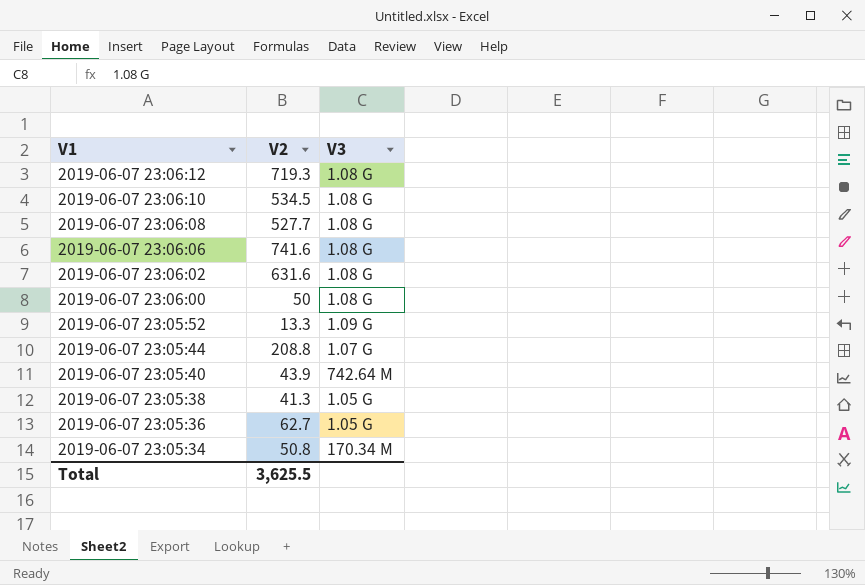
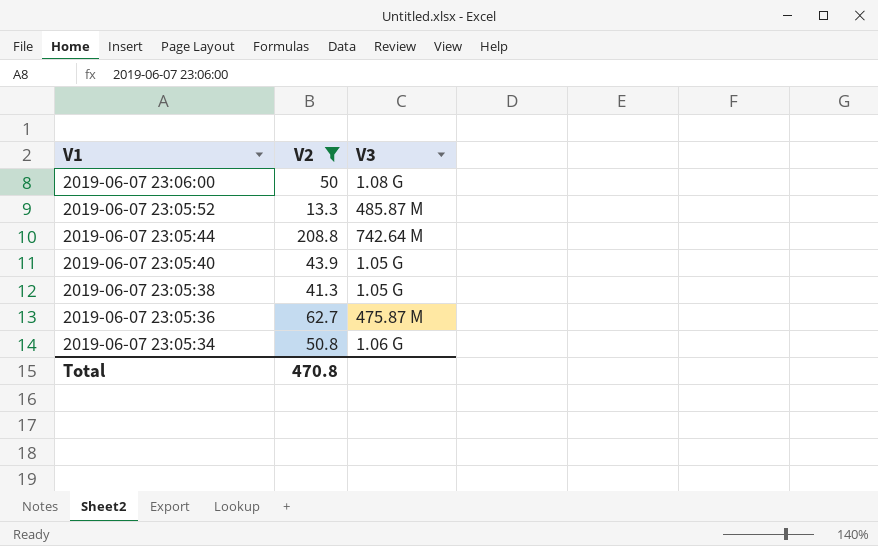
filter: none -> V2 <= 208.8
2019-06-07 23:05:52 | V3: 1.09 G -> 485.87 M
2019-06-07 23:05:44 | V3: 1.07 G -> 742.64 M
2019-06-07 23:05:40 | V3: 742.64 M -> 1.05 G
2019-06-07 23:05:36 | V3: 1.05 G -> 475.87 M
2019-06-07 23:05:34 | V3: 170.34 M -> 1.06 G
Total | V2: 3,625.5 -> 470.8

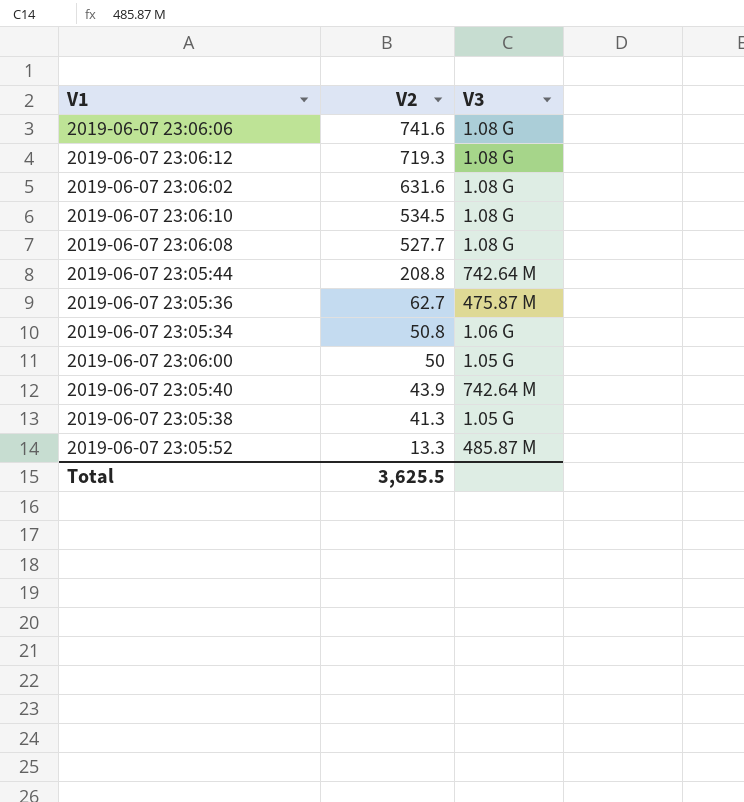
filter: V2 <= 208.8 -> none
row order: V1 descending -> V2 descending
2019-06-07 23:06:00 | V3: 1.08 G -> 1.05 G
2019-06-07 23:05:40 | V3: 1.05 G -> 742.64 M
Total | V2: 470.8 -> 3,625.5

